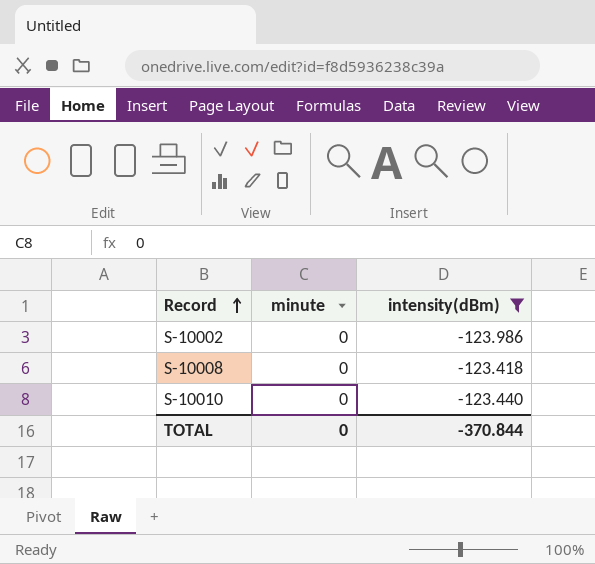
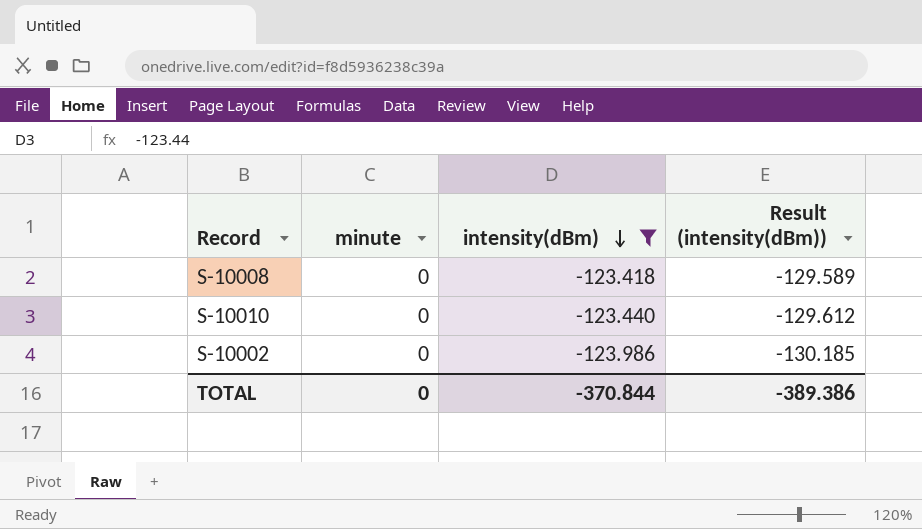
row order: Record ascending -> intensity(dBm) descending
column Result (intensity(dBm)) | formula: none -> [intensity(dBm)] * 1.05

